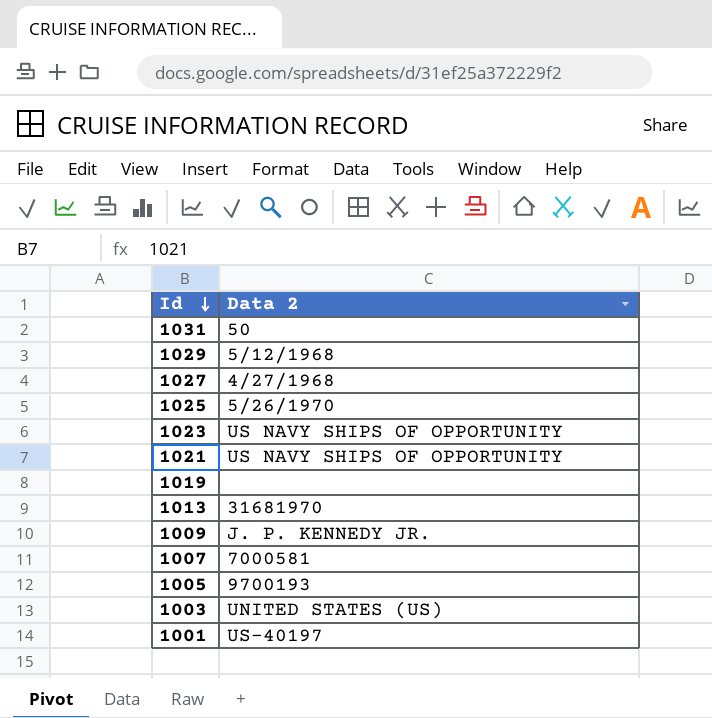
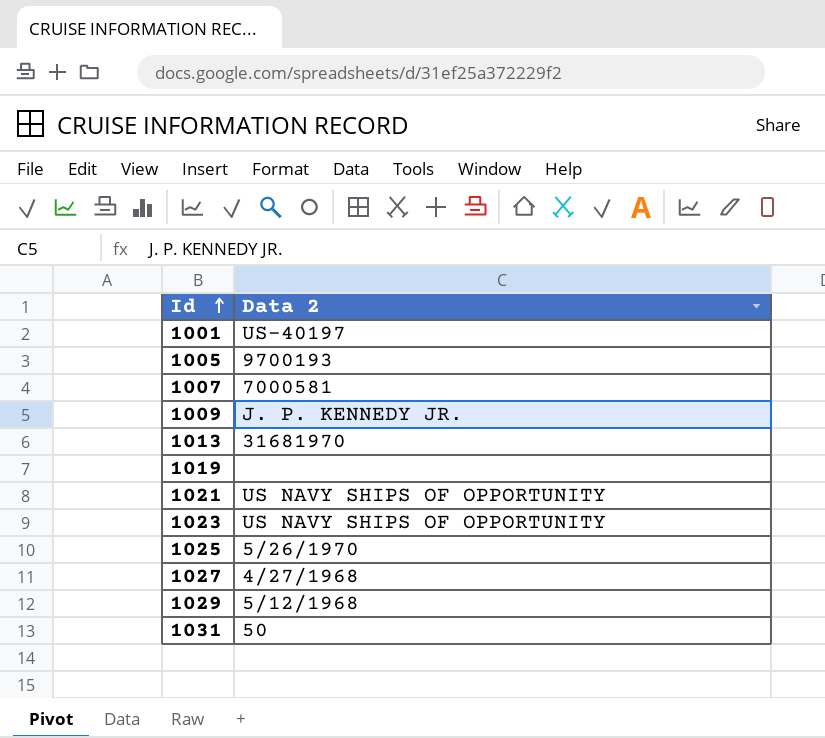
row order: Id descending -> Id ascending
row 1003: UNITED STATES (US) -> none

